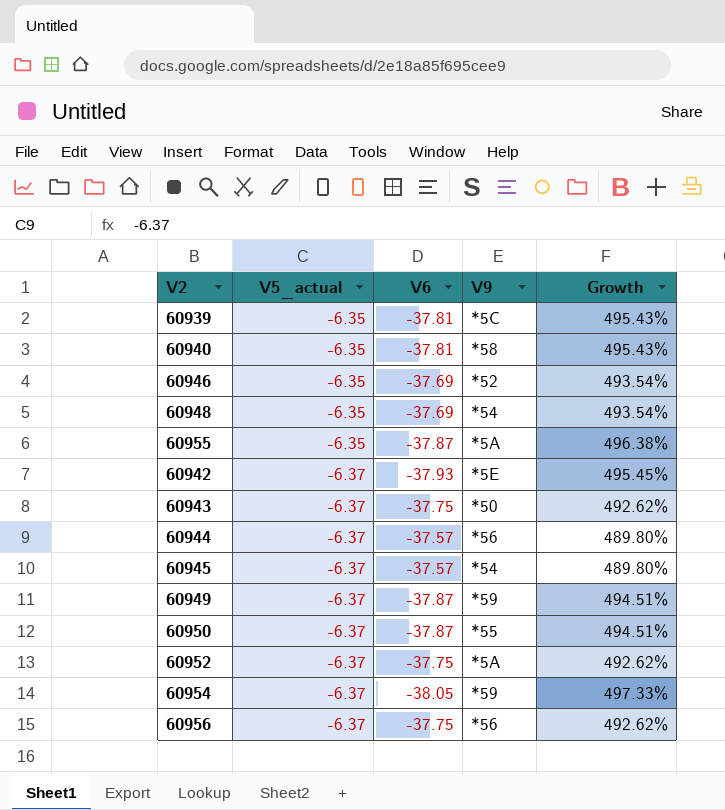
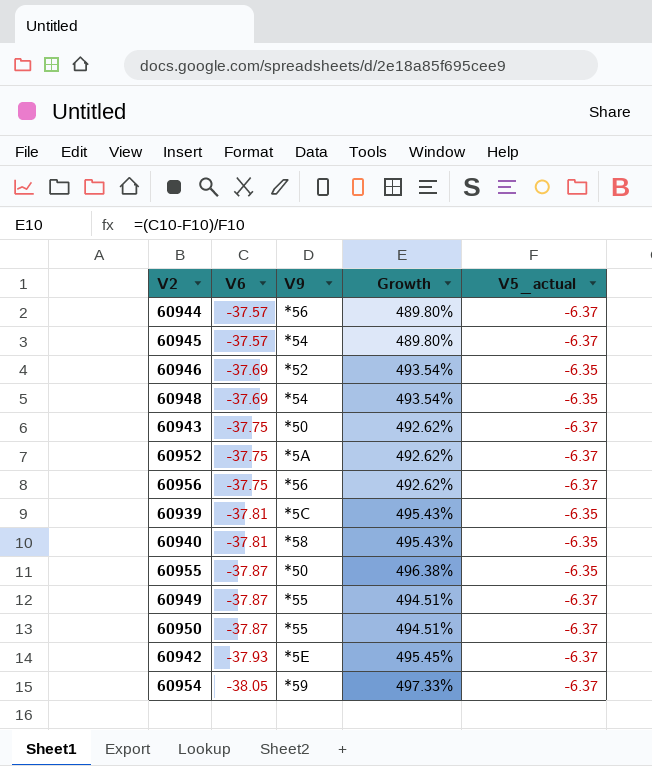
row order: V5_actual descending -> V6 descending
column V5_actual | position: 2 -> 5
60955 | V9: *5A -> *50
60949 | V9: *59 -> *55

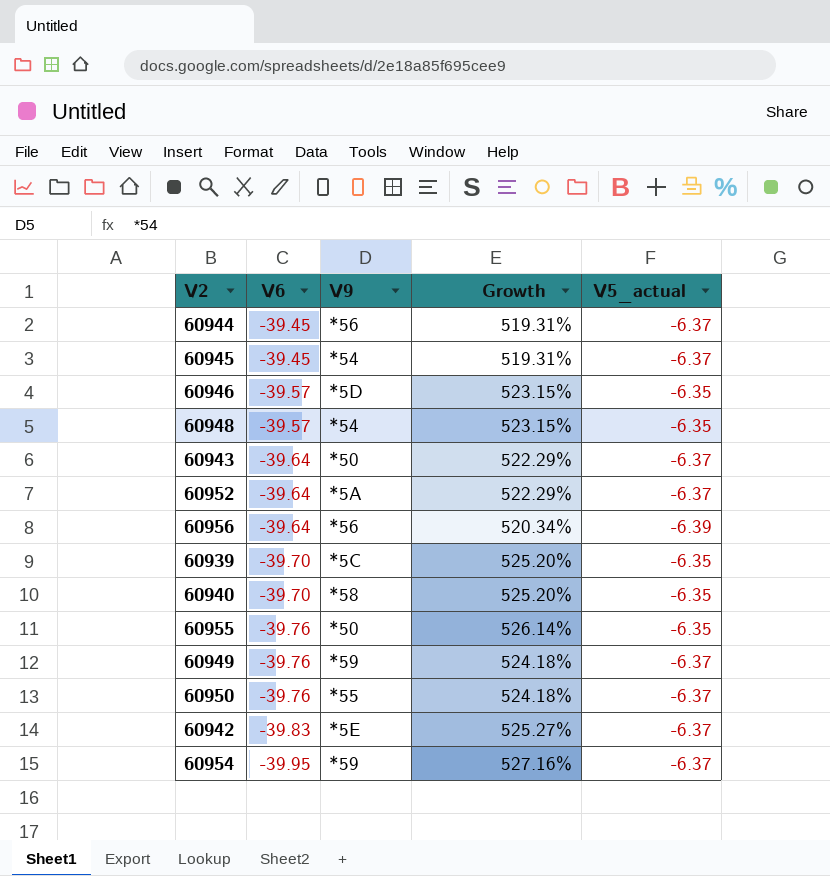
60944 | V6: -37.57 -> -39.45
60944 | Growth: 489.80% -> 519.31%
60945 | V6: -37.57 -> -39.45
60945 | Growth: 489.80% -> 519.31%
60946 | V6: -37.69 -> -39.57
60946 | V9: *52 -> *5D
60946 | Growth: 493.54% -> 523.15%
60948 | V6: -37.69 -> -39.57
60948 | Growth: 493.54% -> 523.15%
60943 | V6: -37.75 -> -39.64
60943 | Growth: 492.62% -> 522.29%
60952 | V6: -37.75 -> -39.64
60952 | Growth: 492.62% -> 522.29%
60956 | V6: -37.75 -> -39.64
60956 | Growth: 492.62% -> 520.34%
60956 | V5_actual: -6.37 -> -6.39
60939 | V6: -37.81 -> -39.70
60939 | Growth: 495.43% -> 525.20%
60940 | V6: -37.81 -> -39.70
60940 | Growth: 495.43% -> 525.20%
60955 | V6: -37.87 -> -39.76
60955 | Growth: 496.38% -> 526.14%
60949 | V6: -37.87 -> -39.76
60949 | V9: *55 -> *59
60949 | Growth: 494.51% -> 524.18%
60950 | V6: -37.87 -> -39.76
60950 | Growth: 494.51% -> 524.18%
60942 | V6: -37.93 -> -39.83
60942 | Growth: 495.45% -> 525.27%
60954 | V6: -38.05 -> -39.95
60954 | Growth: 497.33% -> 527.16%

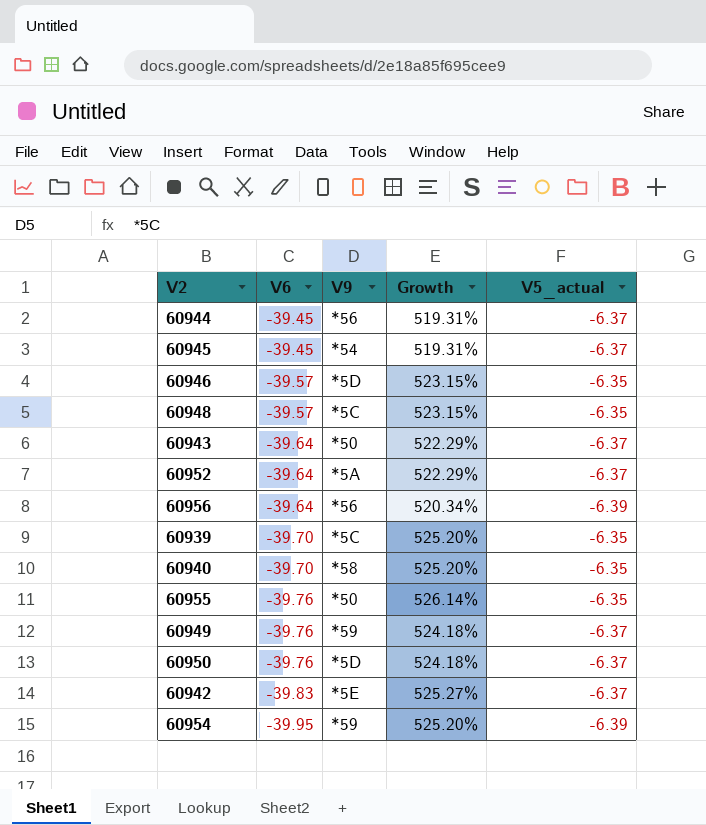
60948 | V9: *54 -> *5C
60950 | V9: *55 -> *5D
60954 | Growth: 527.16% -> 525.20%
60954 | V5_actual: -6.37 -> -6.39

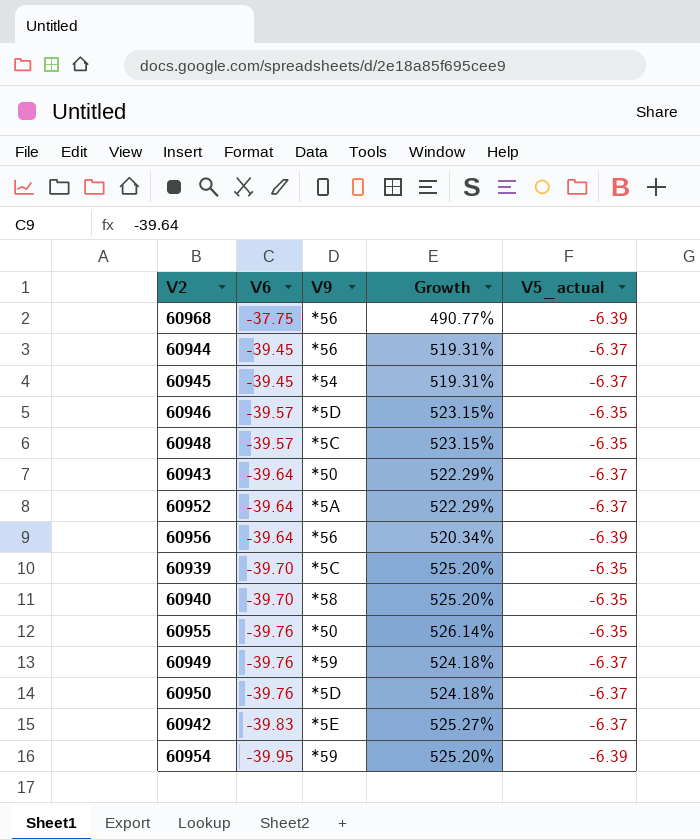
row 60968: none -> -37.75 | *56 | 490.77% | -6.39

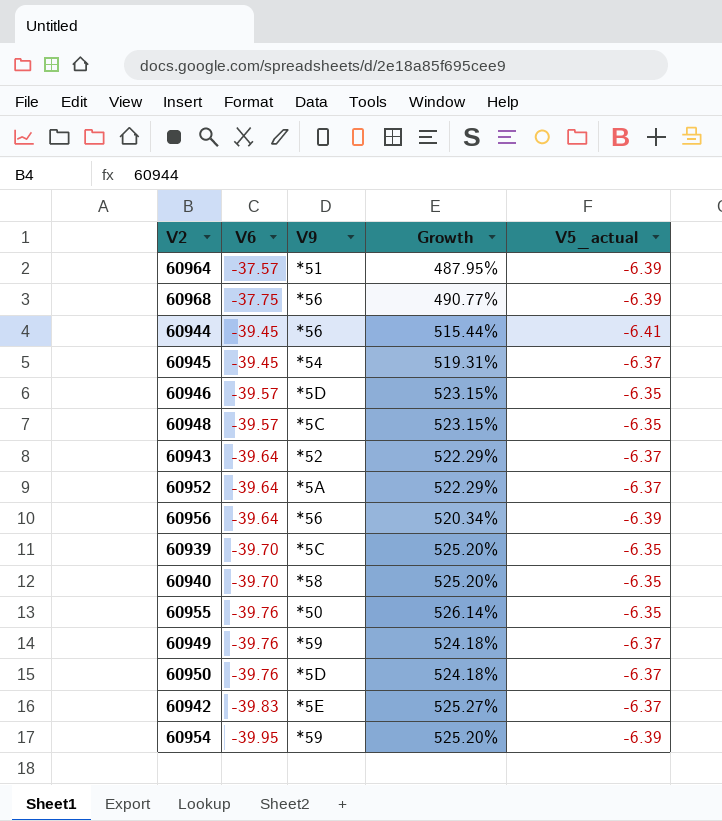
row 60964: none -> -37.57 | *51 | 487.95% | -6.39
60944 | Growth: 519.31% -> 515.44%
60944 | V5_actual: -6.37 -> -6.41
60943 | V9: *50 -> *52

